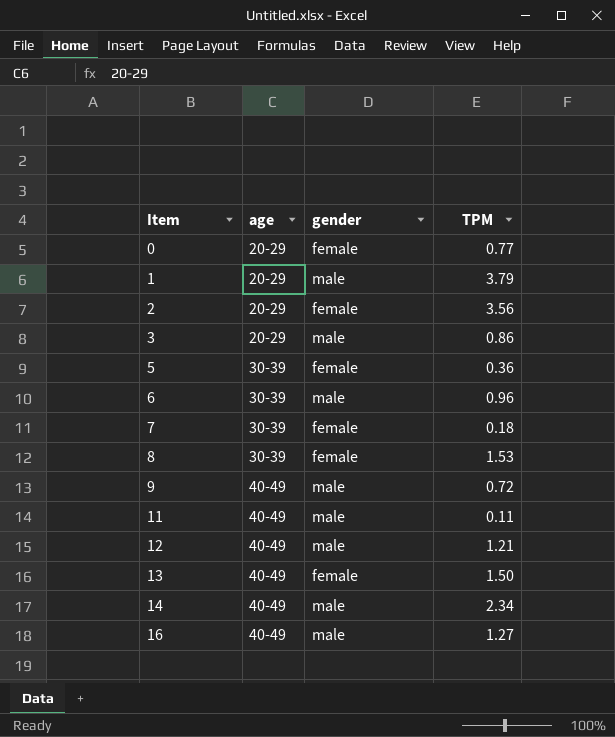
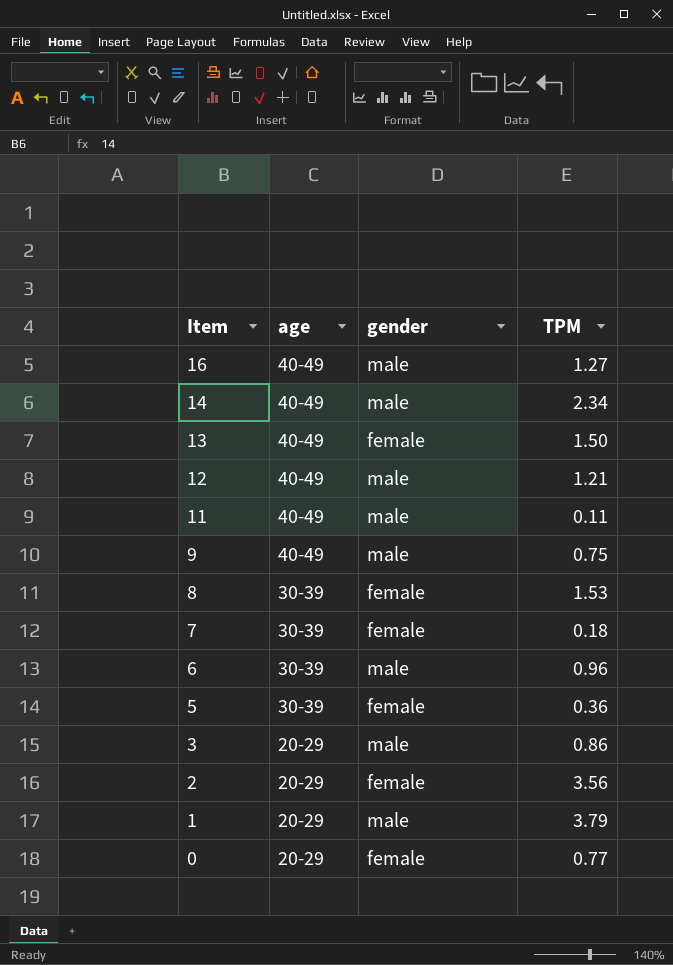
row order: Item ascending -> Item descending
9 | TPM: 0.72 -> 0.75

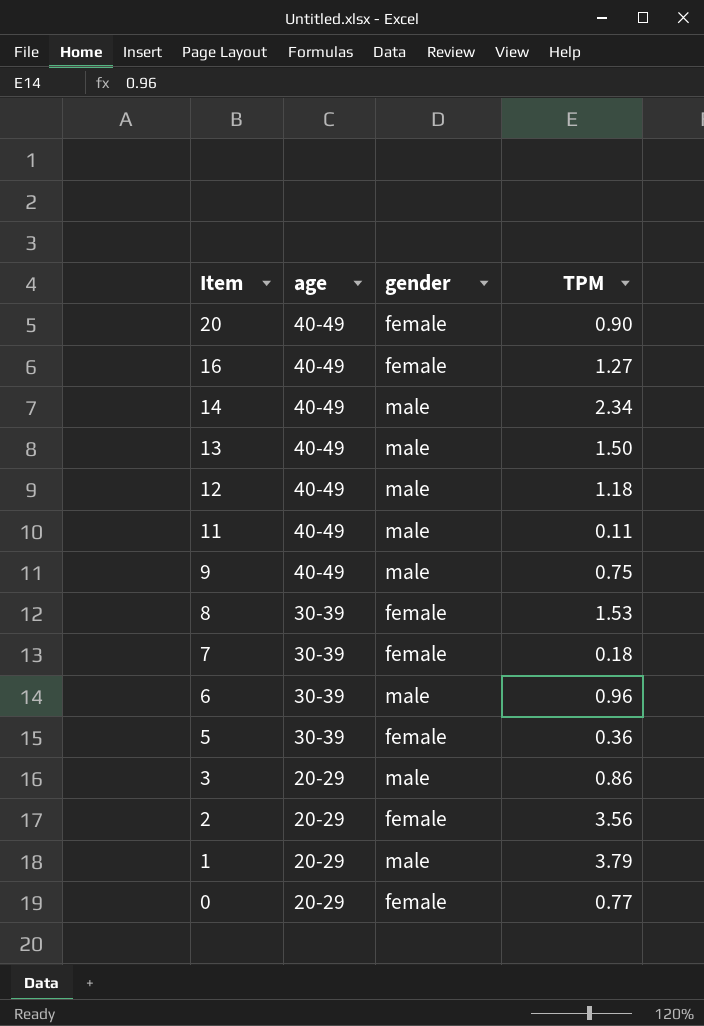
row 20: none -> 40-49 | female | 0.90
16 | gender: male -> female
13 | gender: female -> male
12 | TPM: 1.21 -> 1.18

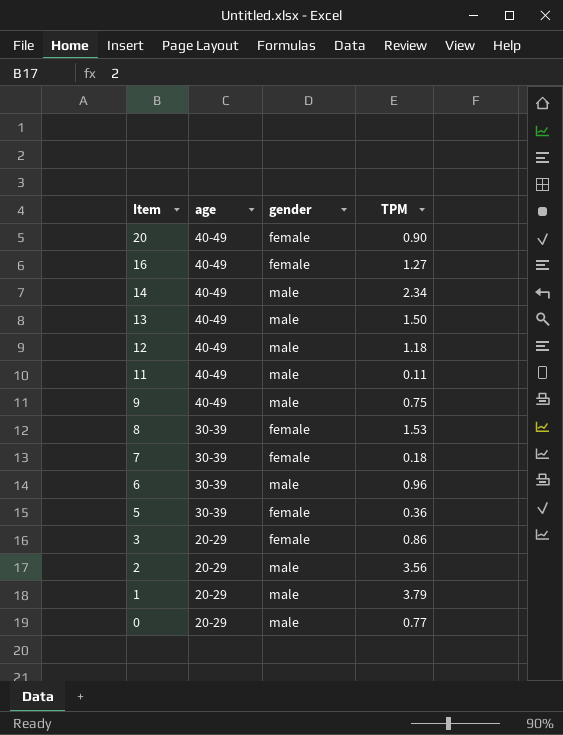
3 | gender: male -> female
2 | gender: female -> male
0 | gender: female -> male

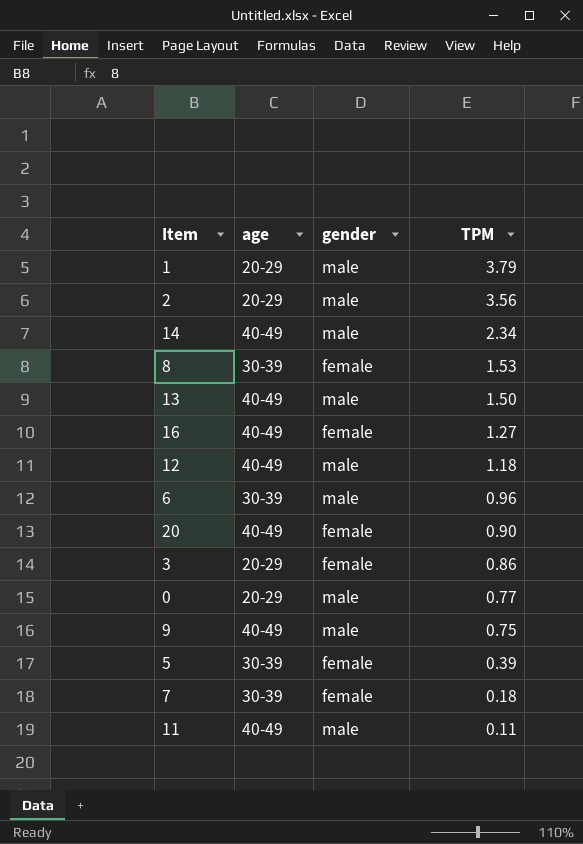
row order: Item descending -> TPM descending
5 | TPM: 0.36 -> 0.39

